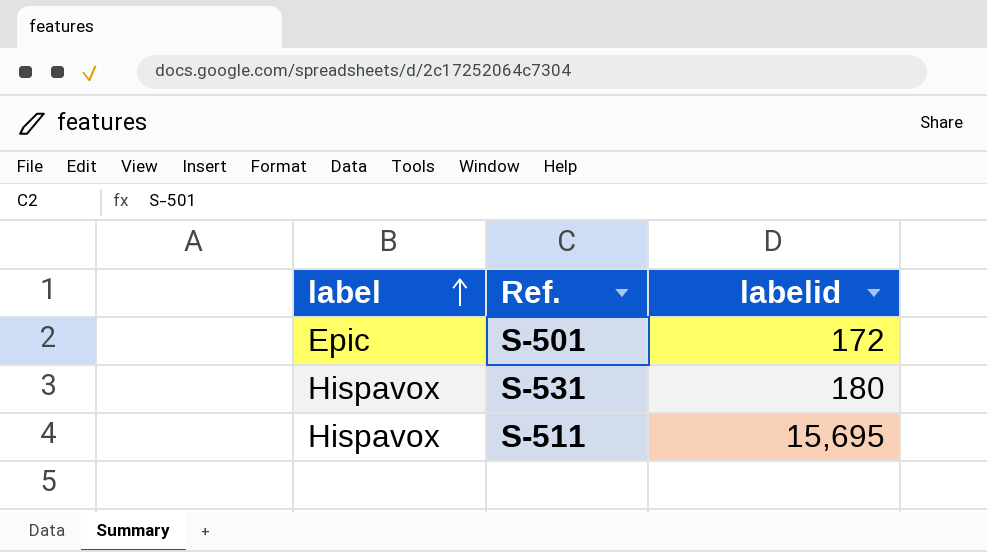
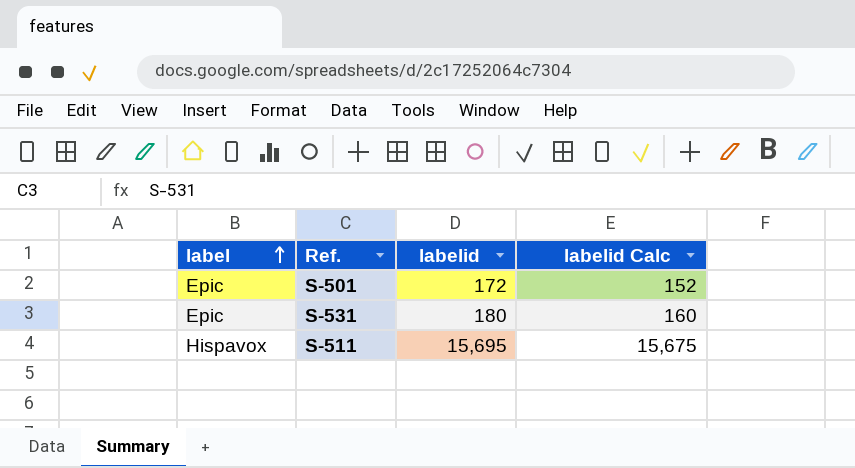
column labelid Calc | formula: none -> [labelid] - 20
S-531 | label: Hispavox -> Epic

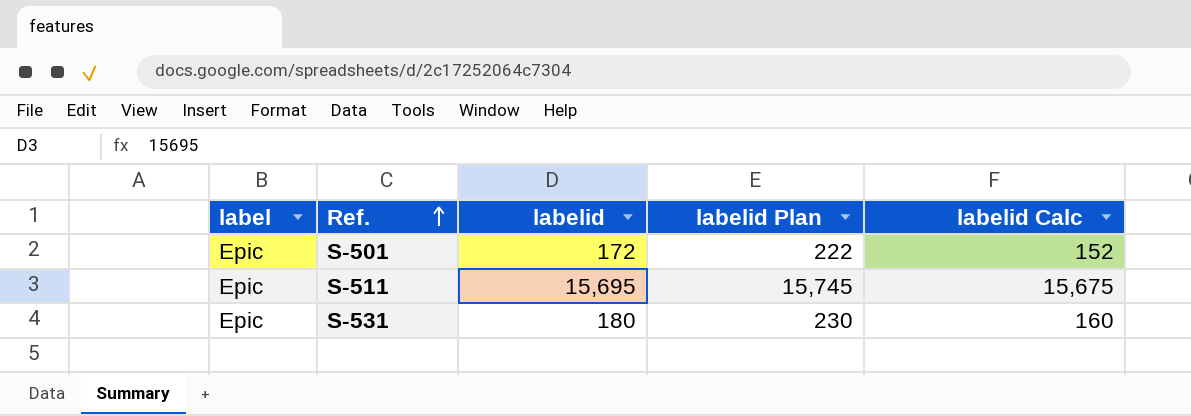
row order: label ascending -> Ref. ascending
column labelid Plan | formula: none -> [labelid] + 50
S-511 | label: Hispavox -> Epic

